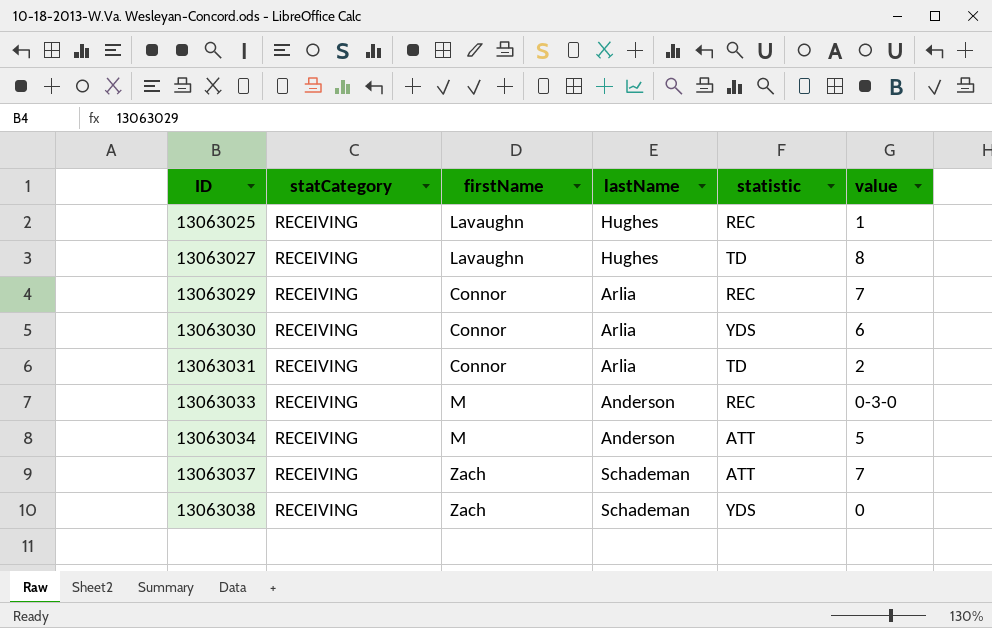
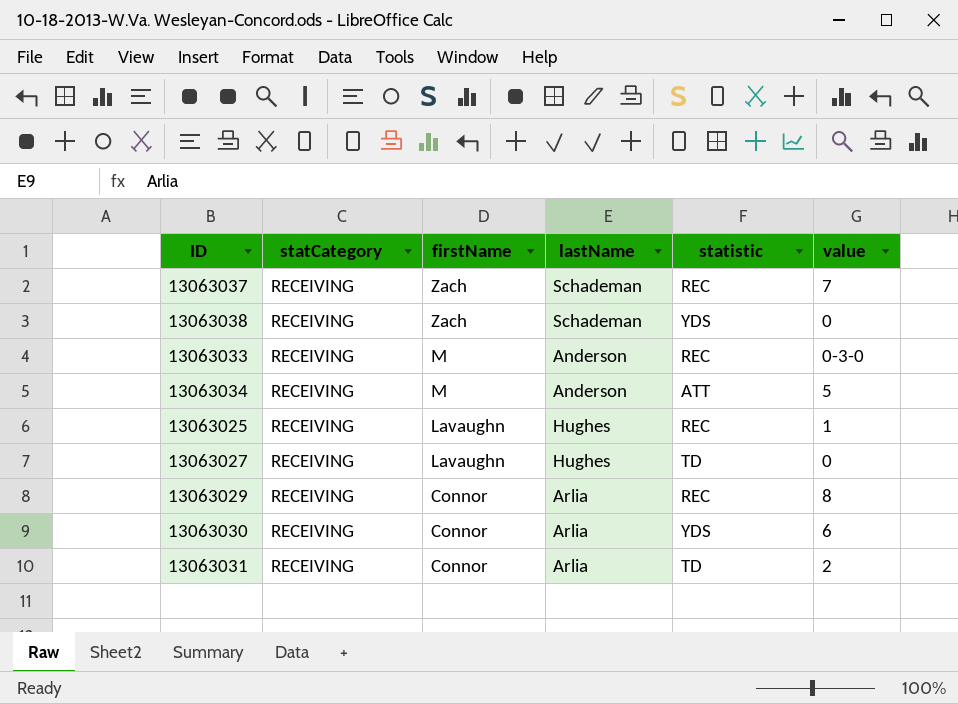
row order: ID ascending -> firstName descending
13063037 | statistic: ATT -> REC
13063027 | value: 8 -> 0
13063029 | value: 7 -> 8

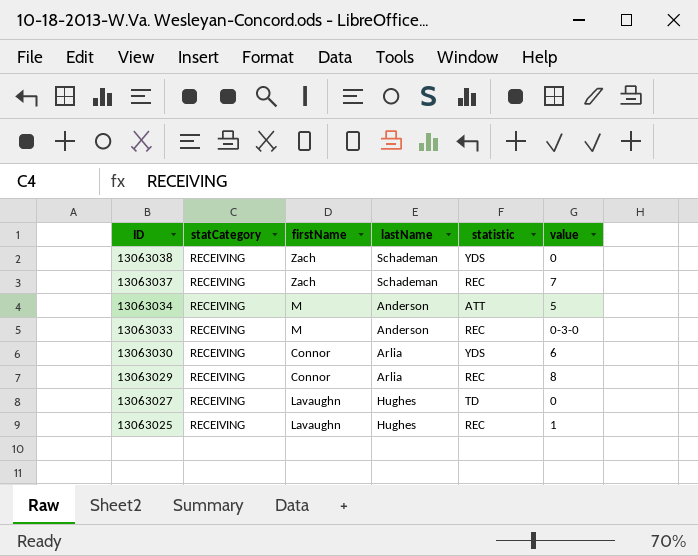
row order: firstName descending -> ID descending
row 13063031: RECEIVING | Connor | Arlia | TD | 2 -> none

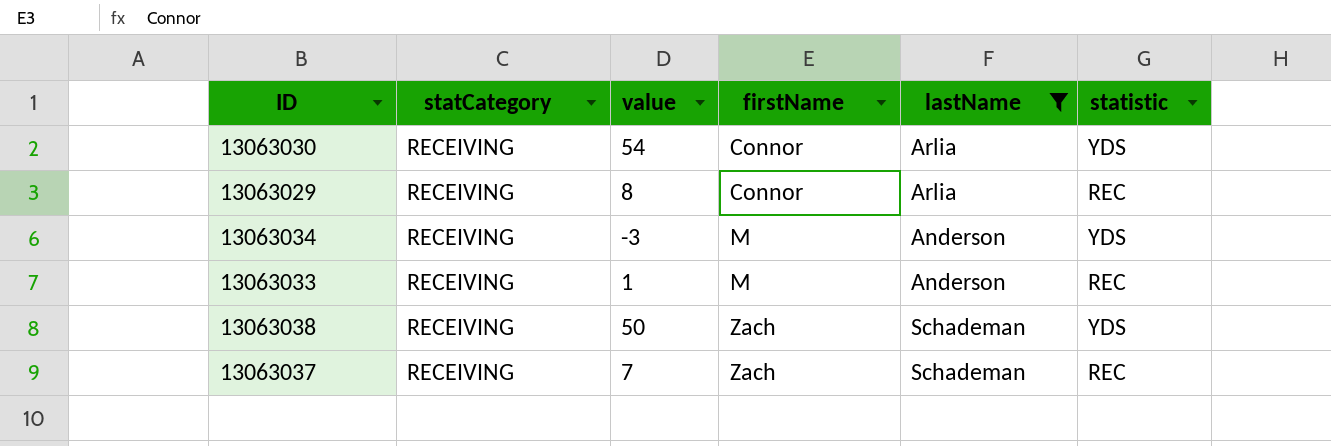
filter: none -> lastName != Hughes
row order: ID descending -> firstName ascending
column value | position: 6 -> 3
13063030 | value: 6 -> 54
13063034 | value: 5 -> -3
13063034 | statistic: ATT -> YDS
13063033 | value: 0-3-0 -> 1
13063038 | value: 0 -> 50

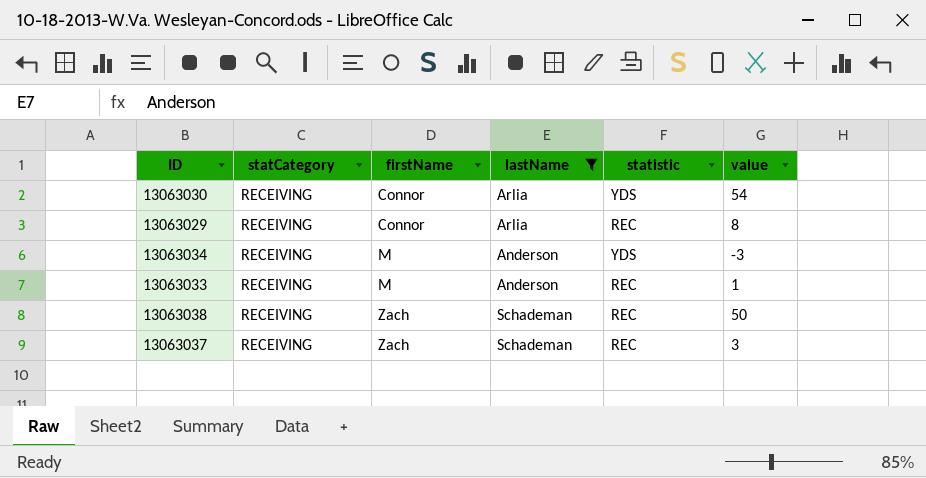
column value | position: 3 -> 6
13063038 | statistic: YDS -> REC
13063037 | value: 7 -> 3

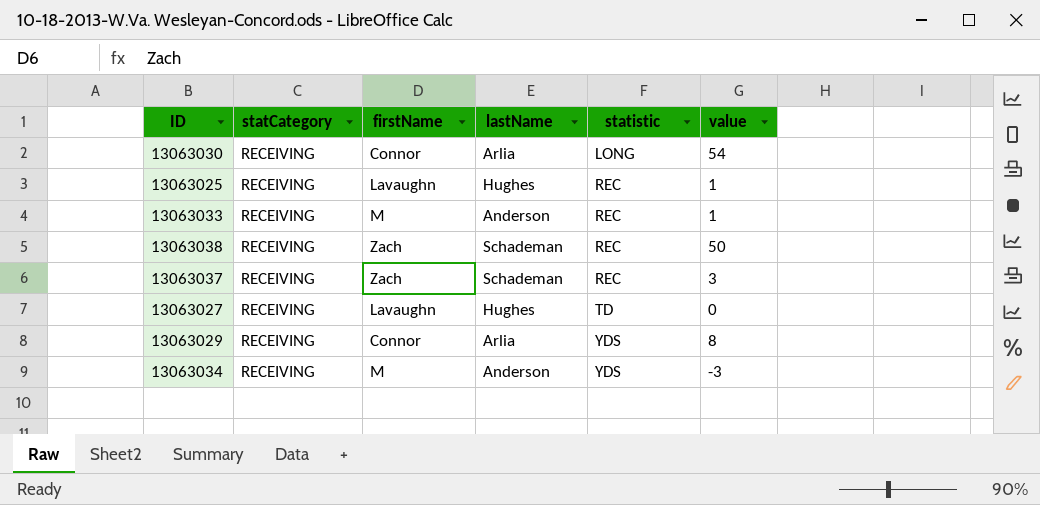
filter: lastName != Hughes -> none
row order: firstName ascending -> statistic ascending
13063030 | statistic: YDS -> LONG
13063029 | statistic: REC -> YDS

